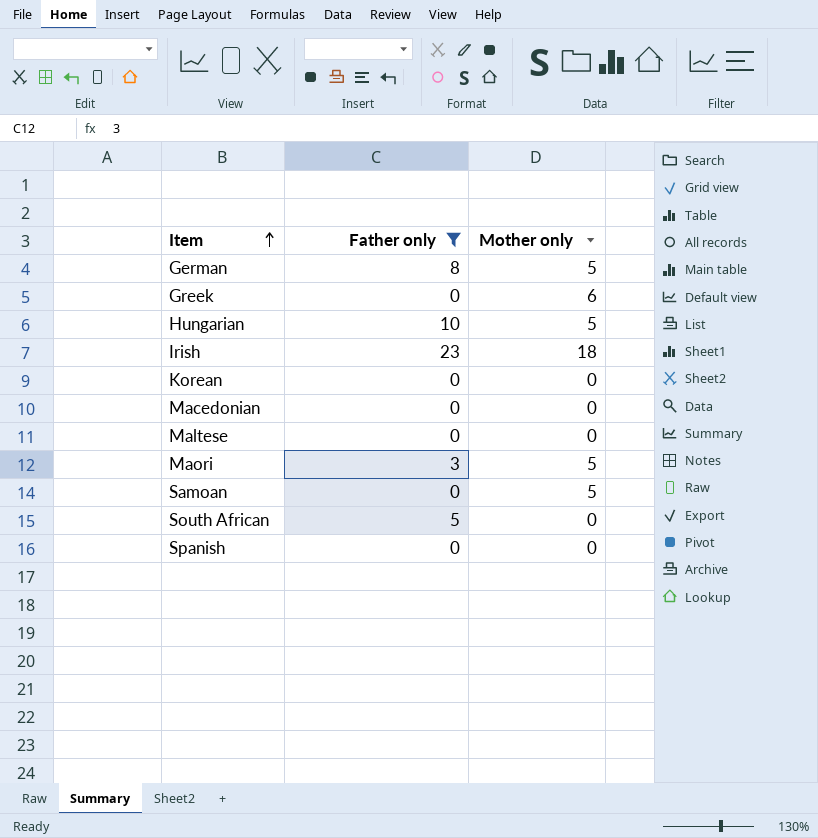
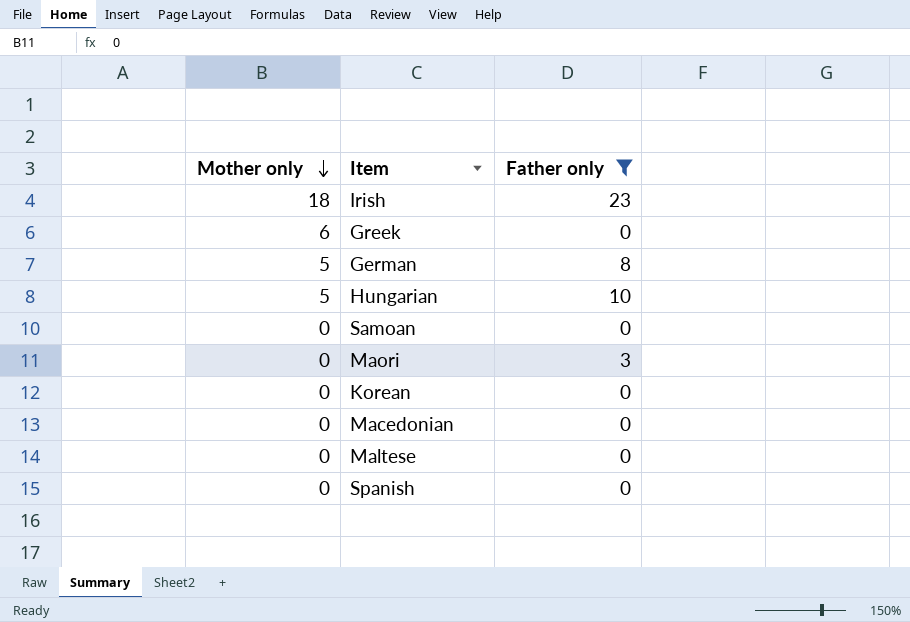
row order: Item ascending -> Mother only descending
column Mother only | position: 3 -> 1
row South African: 5 | 0 -> none
Samoan | Mother only: 5 -> 0
Maori | Mother only: 5 -> 0

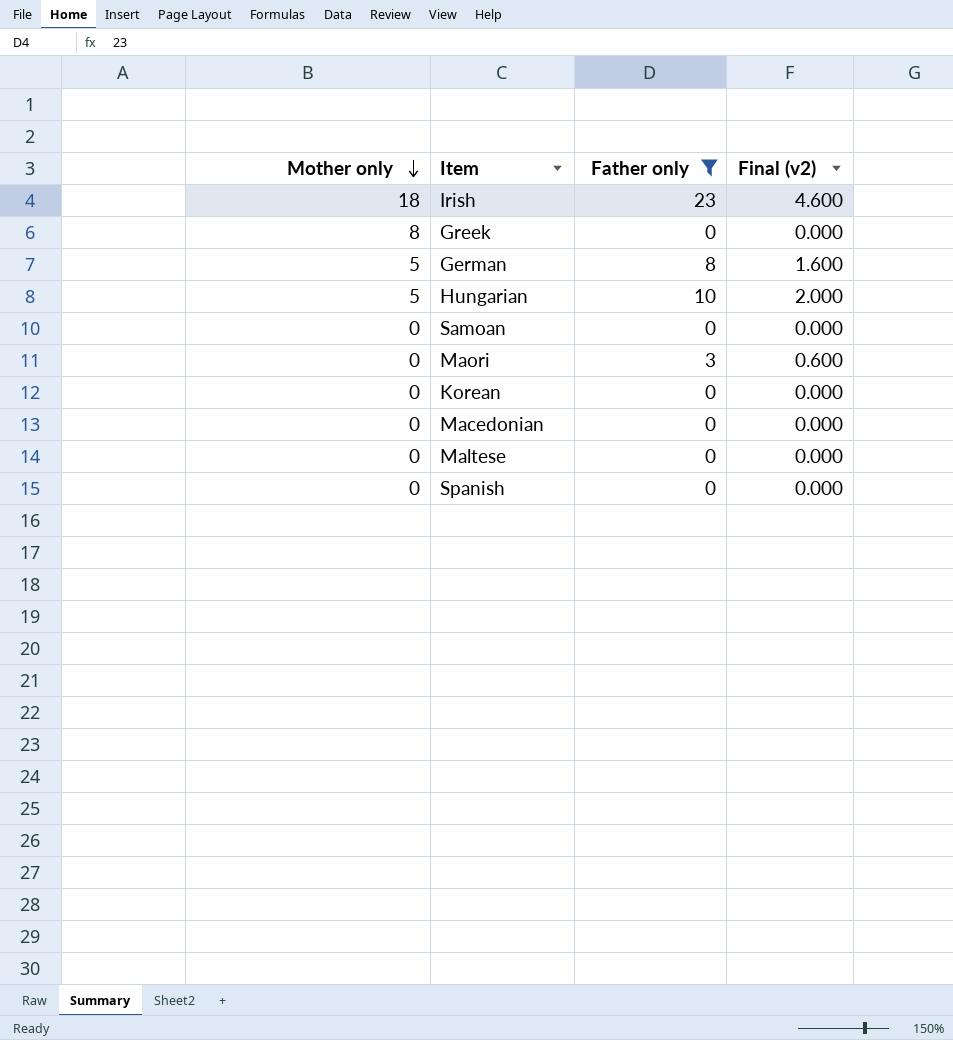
column Final (v2) | formula: none -> [Father only] * 0.2
Greek | Mother only: 6 -> 8

